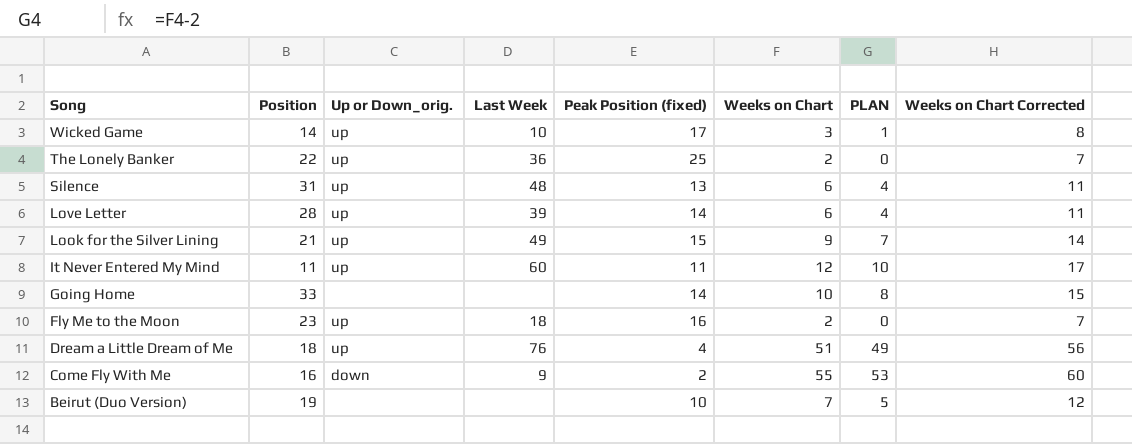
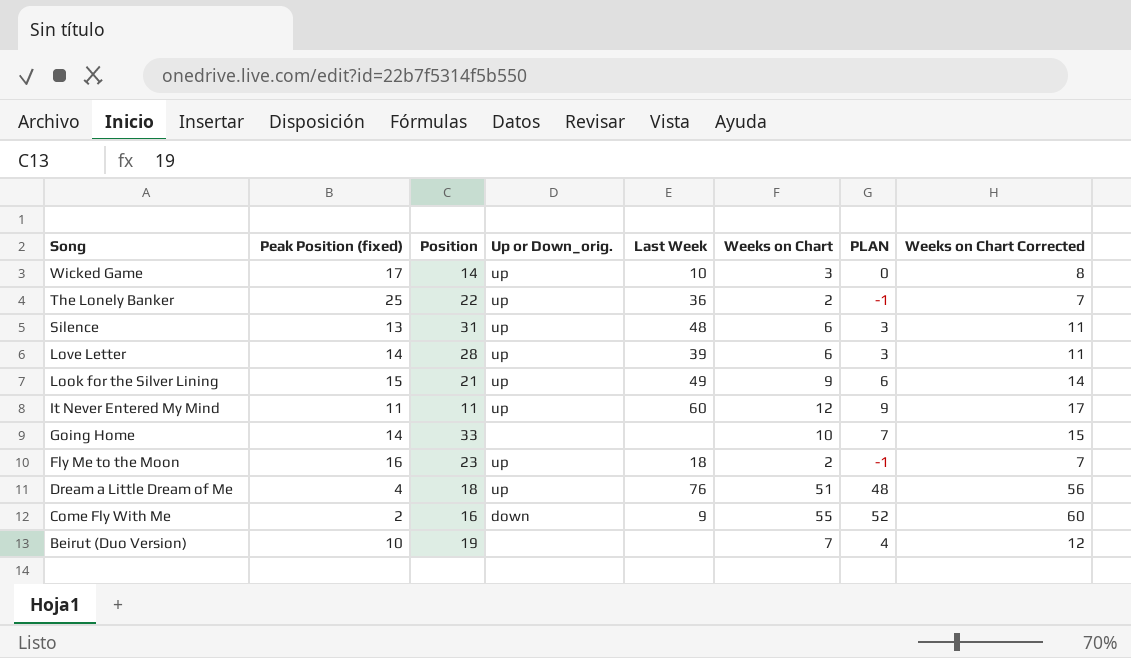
column Peak Position (fixed) | position: 5 -> 2
column PLAN | formula: [Weeks on Chart] - 2 -> [Weeks on Chart] - 3

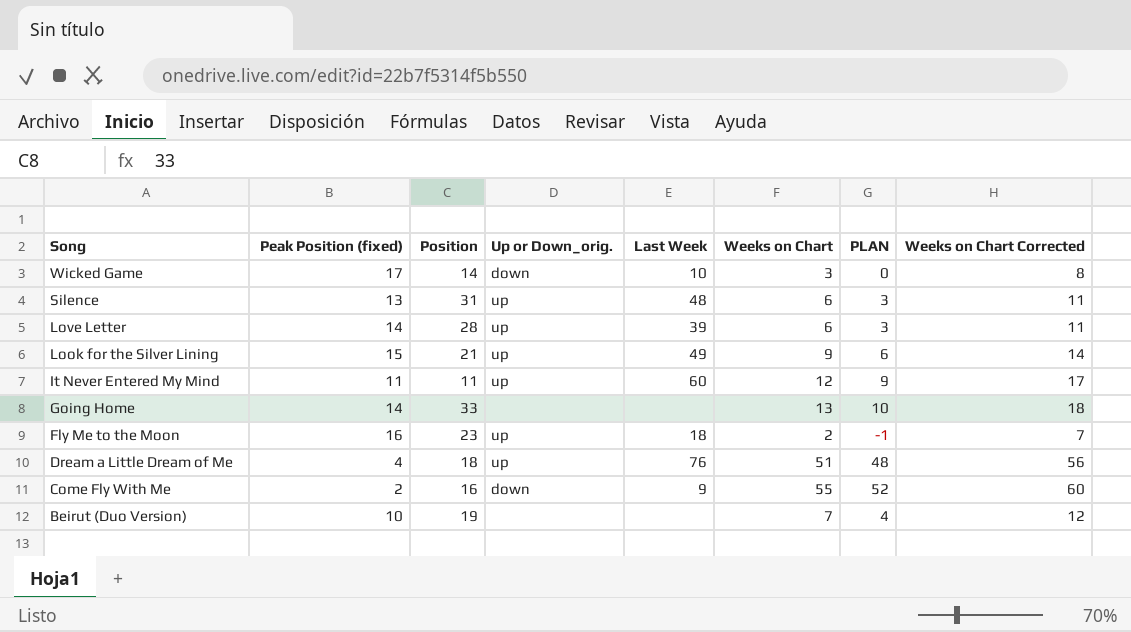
row The Lonely Banker: 25 | 22 | up | 36 | 2 | -1 | 7 -> none
Wicked Game | Up or Down_orig.: up -> down
Going Home | Weeks on Chart: 10 -> 13
Going Home | PLAN: 7 -> 10
Going Home | Weeks on Chart Corrected: 15 -> 18

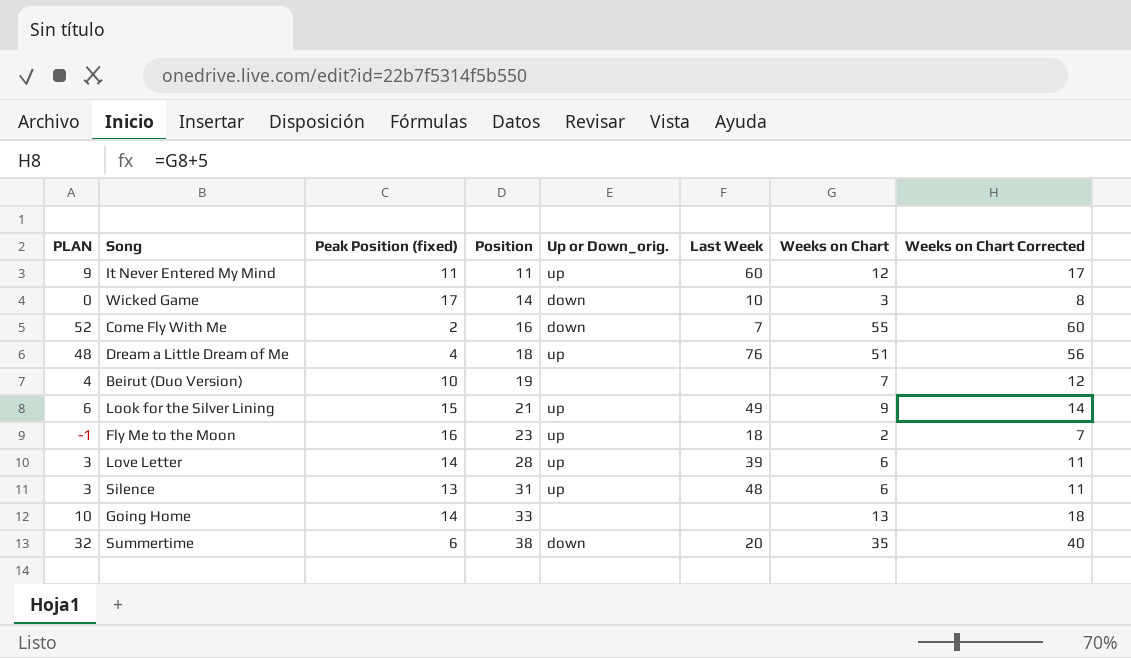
row order: Song descending -> Position ascending
column PLAN | position: 7 -> 1
Come Fly With Me | Last Week: 9 -> 7
row Summertime: none -> 32 | 6 | 38 | down | 20 | 35 | 40

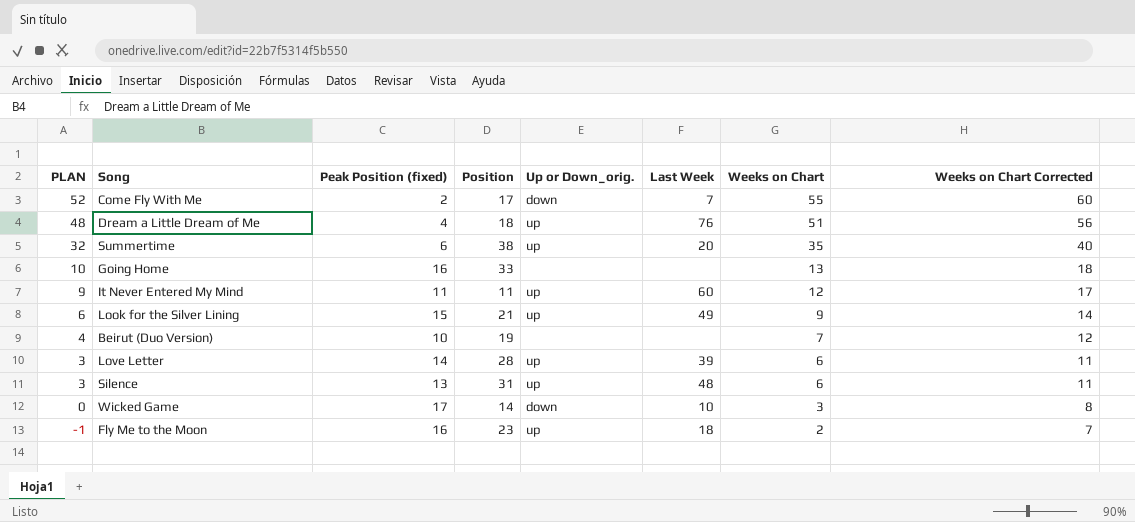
row order: Position ascending -> PLAN descending
Come Fly With Me | Position: 16 -> 17
Summertime | Up or Down_orig.: down -> up
Going Home | Peak Position (fixed): 14 -> 16

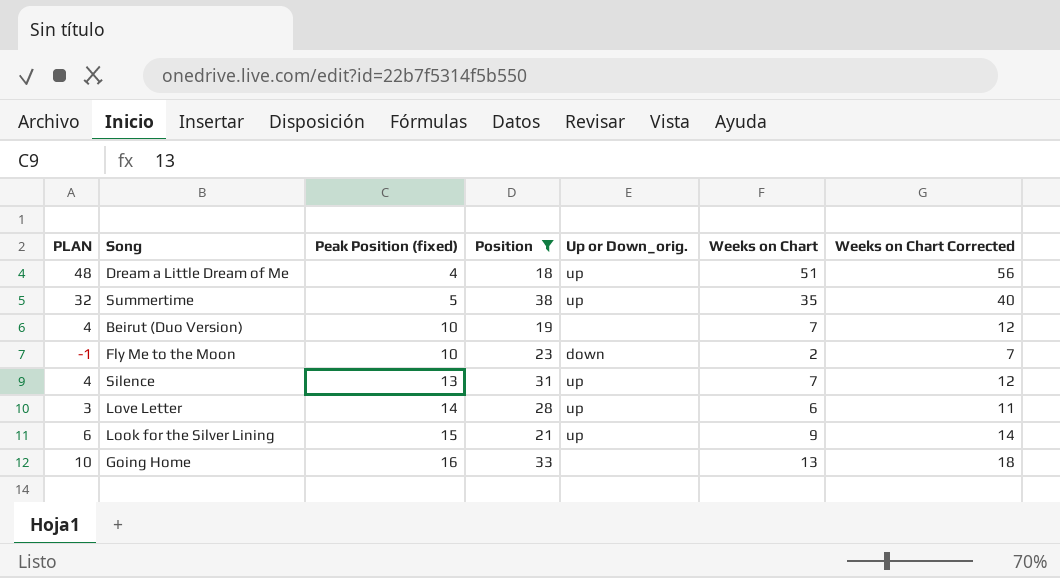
filter: none -> Position >= 18
row order: PLAN descending -> Peak Position (fixed) ascending
column Last Week | position: 6 -> none
Summertime | Peak Position (fixed): 6 -> 5
Fly Me to the Moon | Peak Position (fixed): 16 -> 10
Fly Me to the Moon | Up or Down_orig.: up -> down
Silence | PLAN: 3 -> 4
Silence | Weeks on Chart: 6 -> 7
Silence | Weeks on Chart Corrected: 11 -> 12

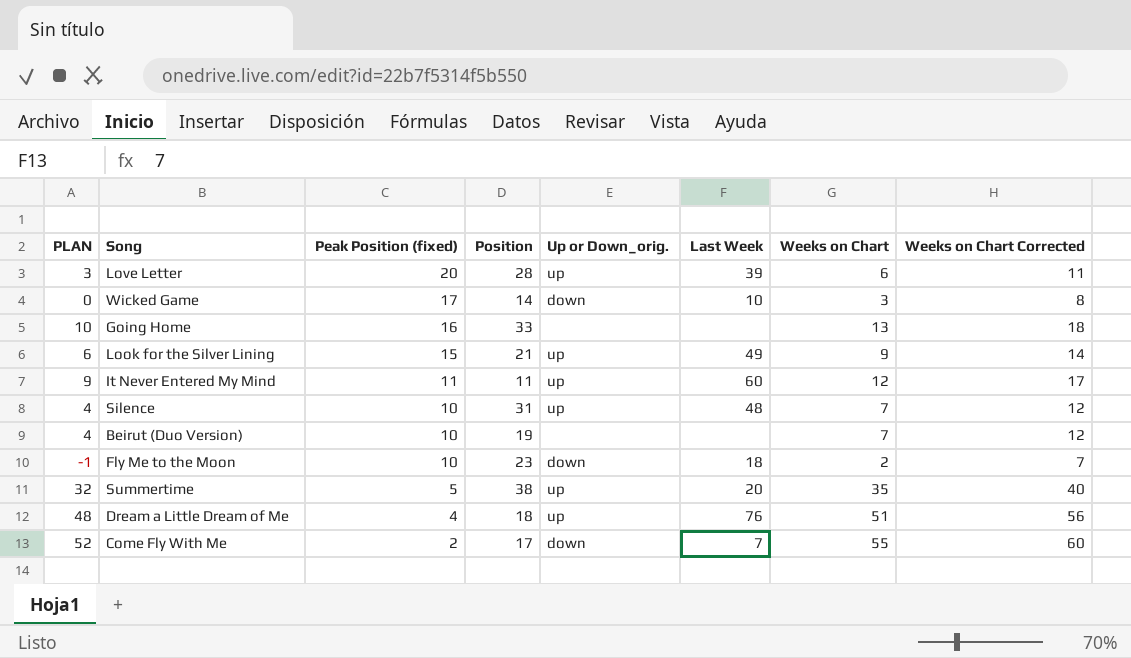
filter: Position >= 18 -> none
row order: Peak Position (fixed) ascending -> Peak Position (fixed) descending
column Last Week | position: none -> 6
Love Letter | Peak Position (fixed): 14 -> 20
Silence | Peak Position (fixed): 13 -> 10

